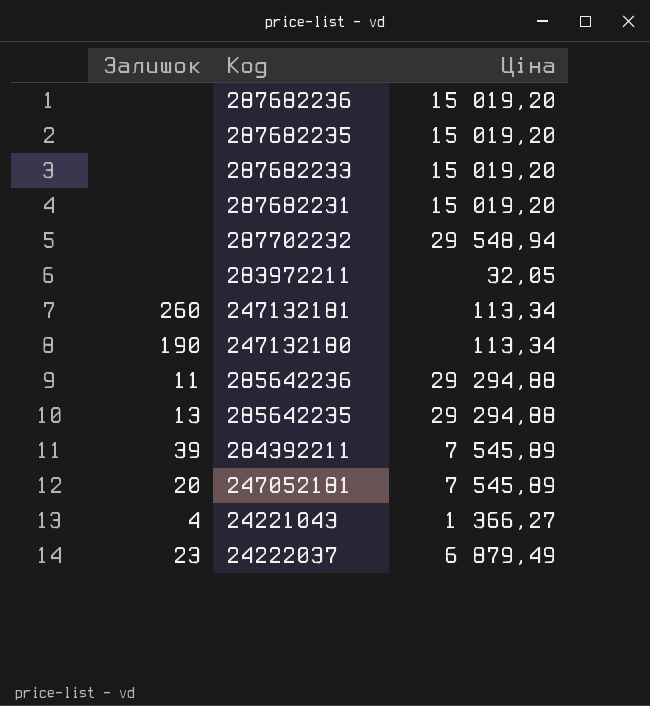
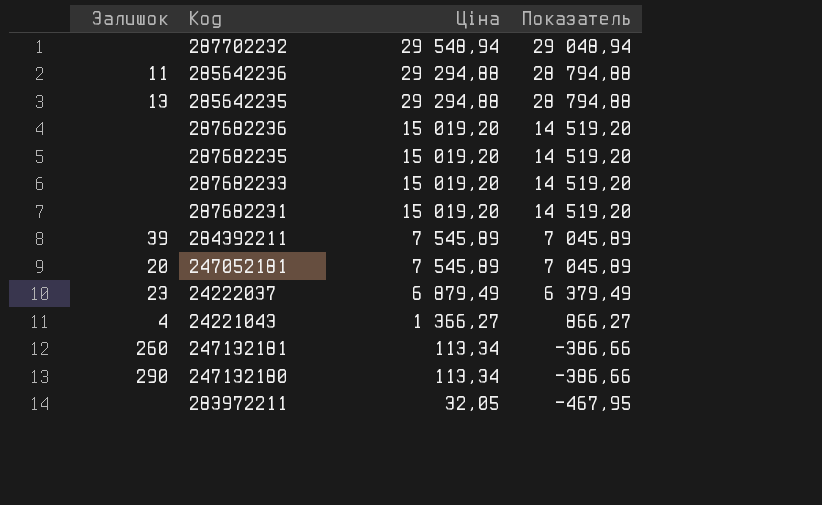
row order: none -> Ціна descending
column Показатель | formula: none -> [Ціна] - 500
247132180 | Залишок: 190 -> 290

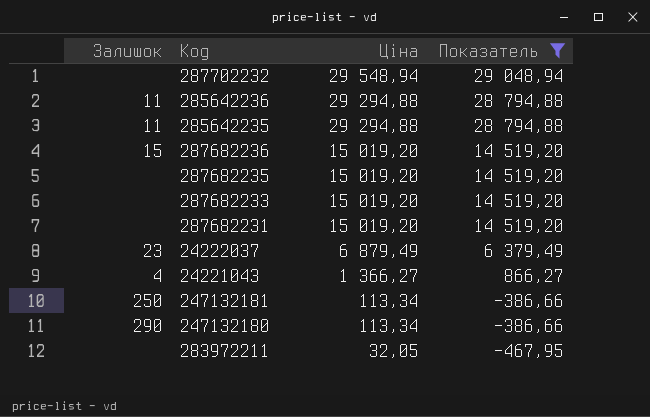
filter: none -> Показатель != 7 045,89
285642235 | Залишок: 13 -> 11
287682236 | Залишок: none -> 15
247132181 | Залишок: 260 -> 250

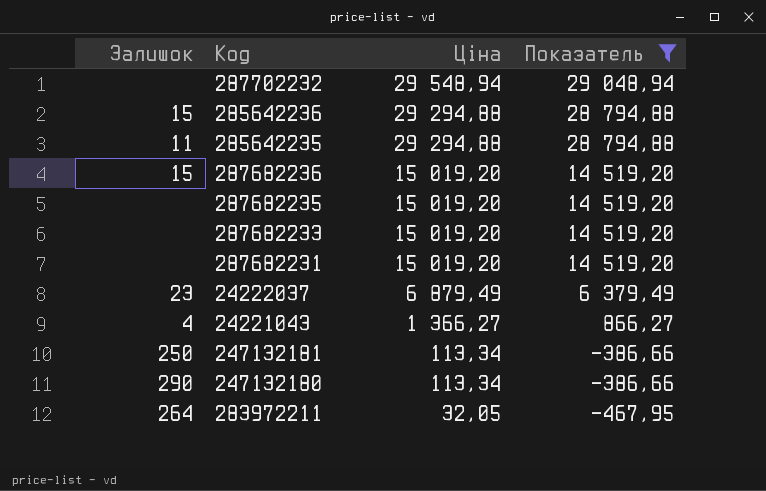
285642236 | Залишок: 11 -> 15
283972211 | Залишок: none -> 264

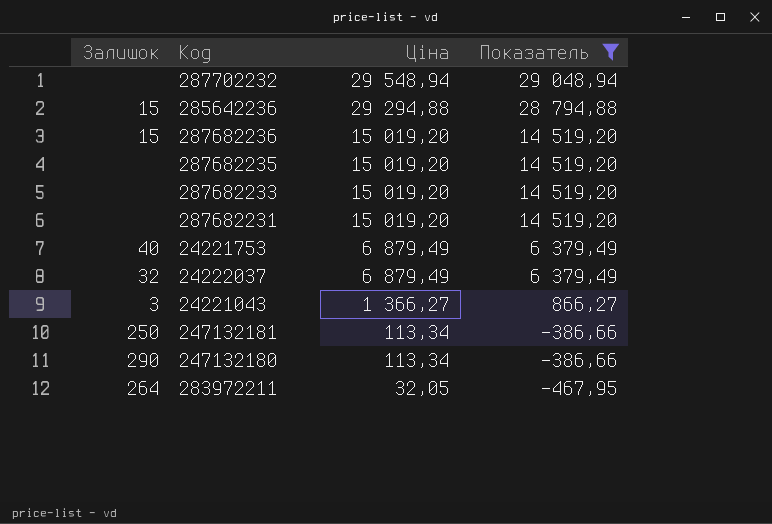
row 285642235: 11 | 29 294,88 | 28 794,88 -> none
row 24221753: none -> 40 | 6 879,49 | 6 379,49
24222037 | Залишок: 23 -> 32
24221043 | Залишок: 4 -> 3

